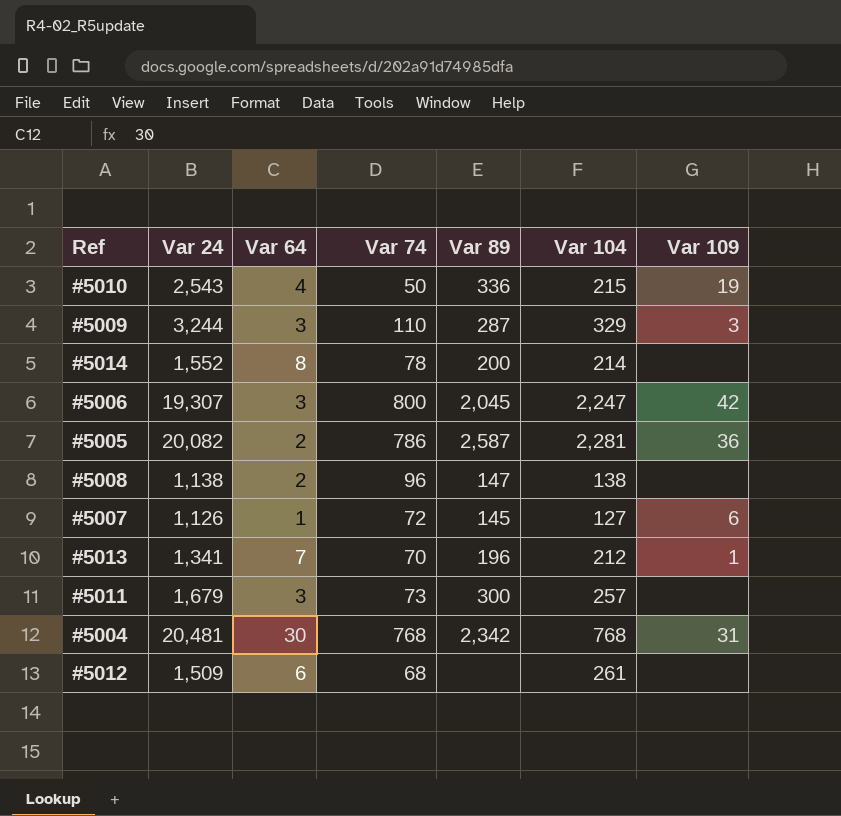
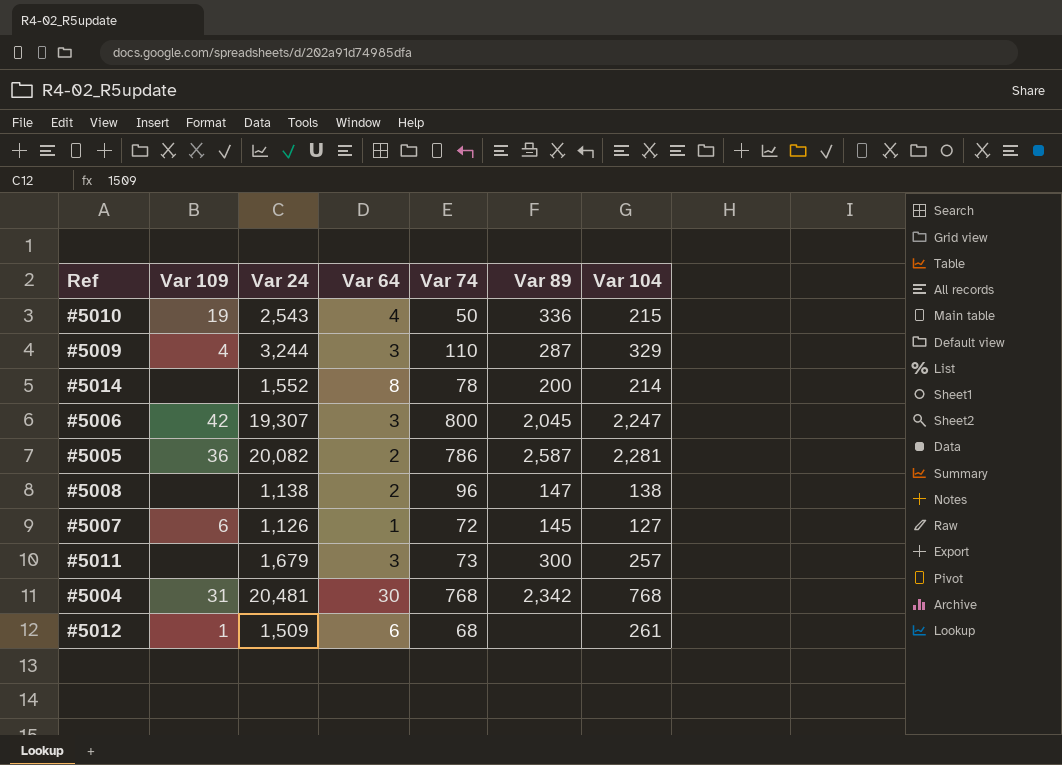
column Var 109 | position: 7 -> 2
row #5013: 1,341 | 7 | 70 | 196 | 212 | 1 -> none
#5009 | Var 109: 3 -> 4
#5012 | Var 109: none -> 1

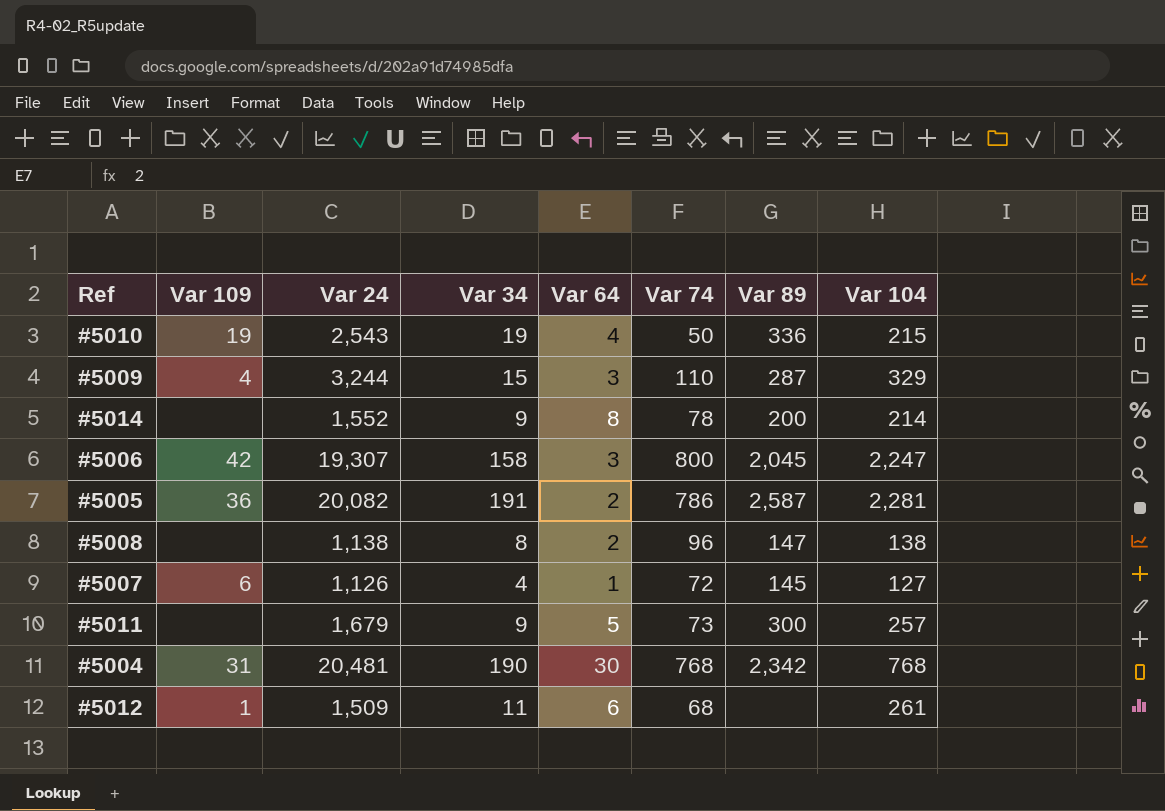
column Var 34 | position: none -> 4
#5011 | Var 64: 3 -> 5

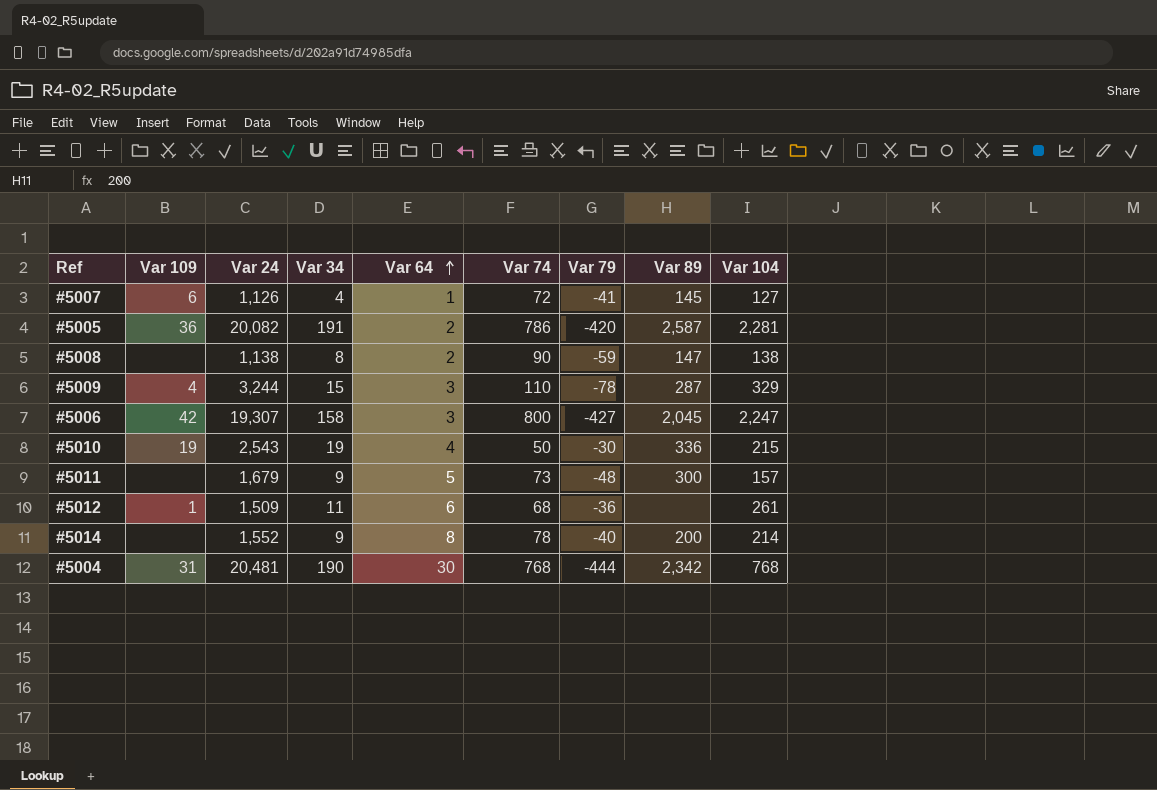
row order: none -> Var 64 ascending
column Var 79 | position: none -> 7
#5008 | Var 74: 96 -> 90
#5011 | Var 104: 257 -> 157

